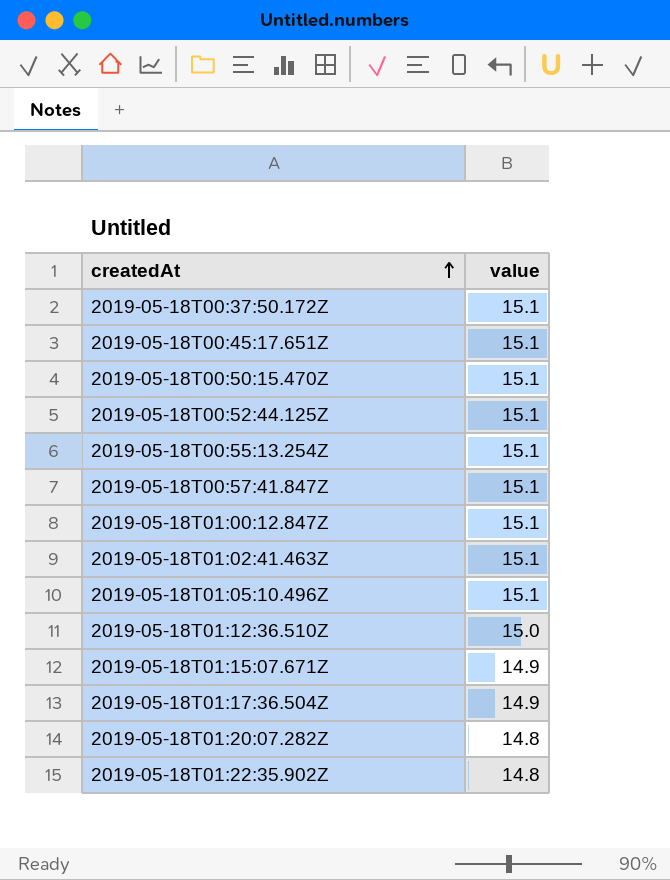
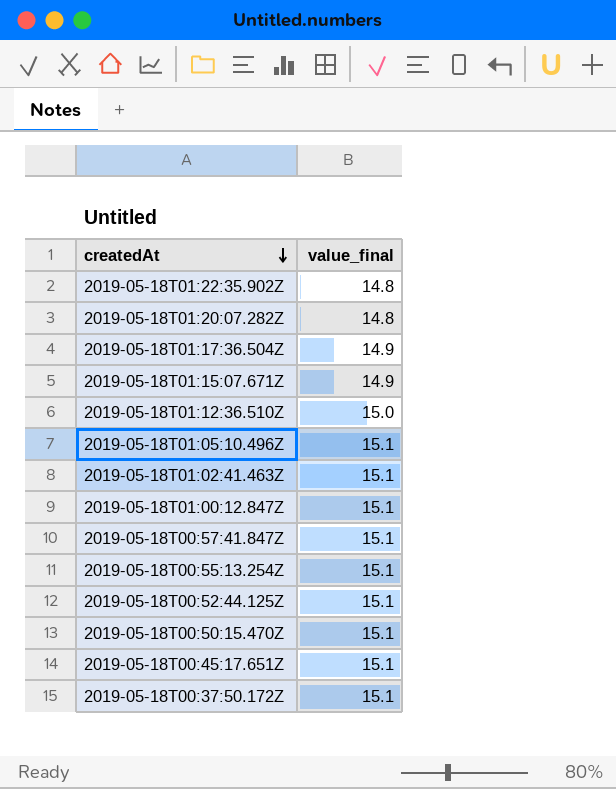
row order: createdAt ascending -> createdAt descending
column name: value -> value_final

